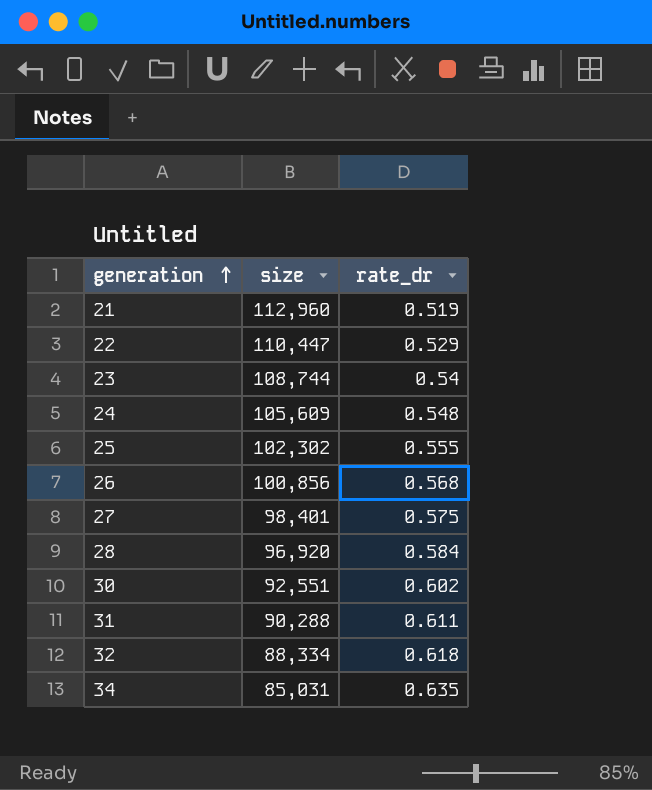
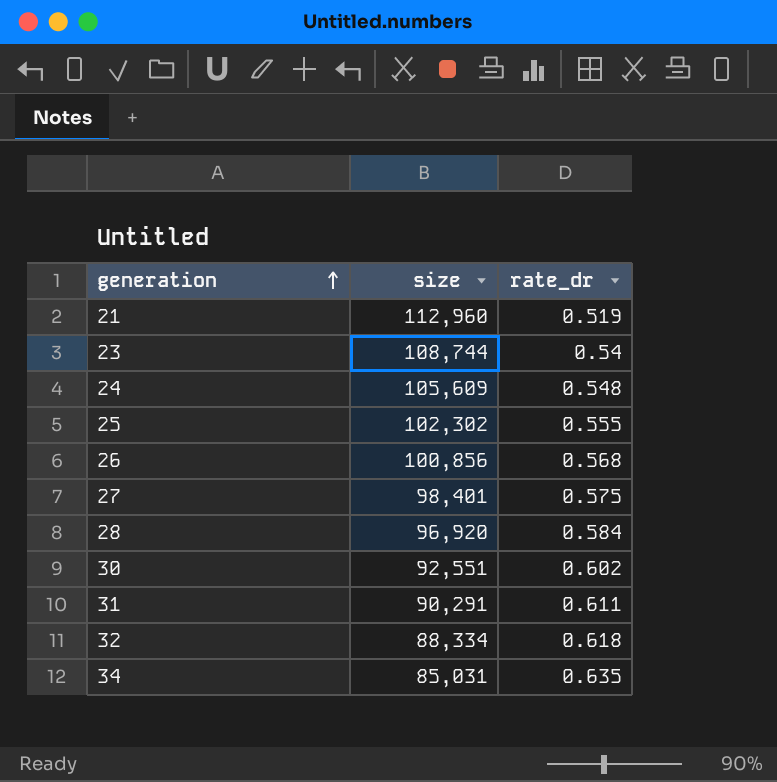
row 22: 110,447 | 0.529 -> none
31 | size: 90,288 -> 90,291

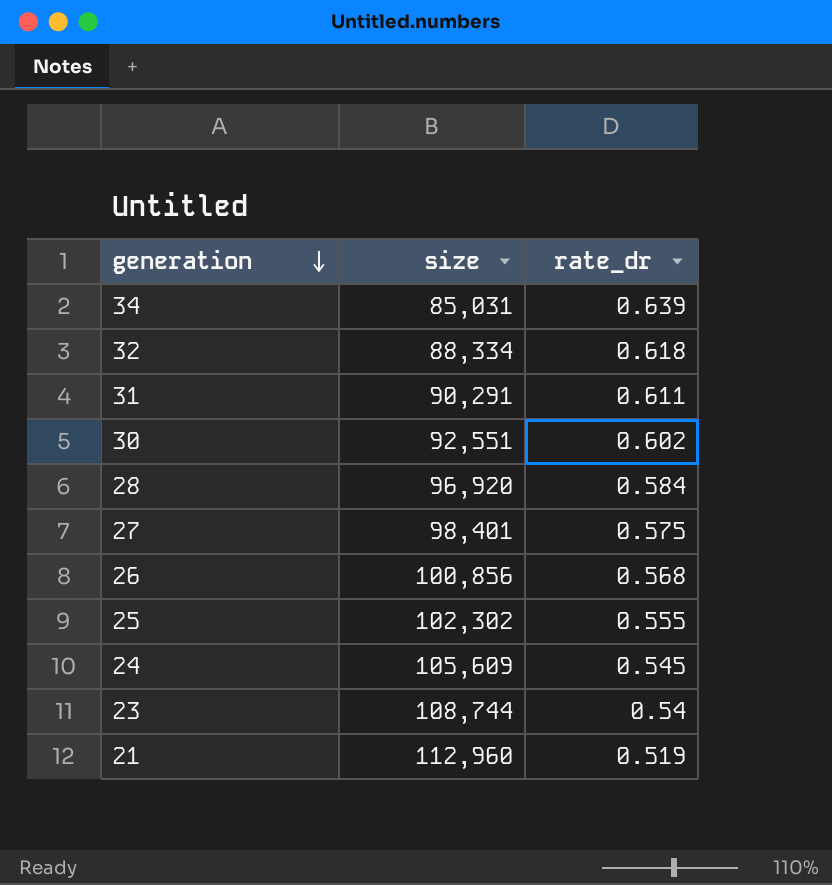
row order: generation ascending -> generation descending
34 | rate_dr: 0.635 -> 0.639
24 | rate_dr: 0.548 -> 0.545

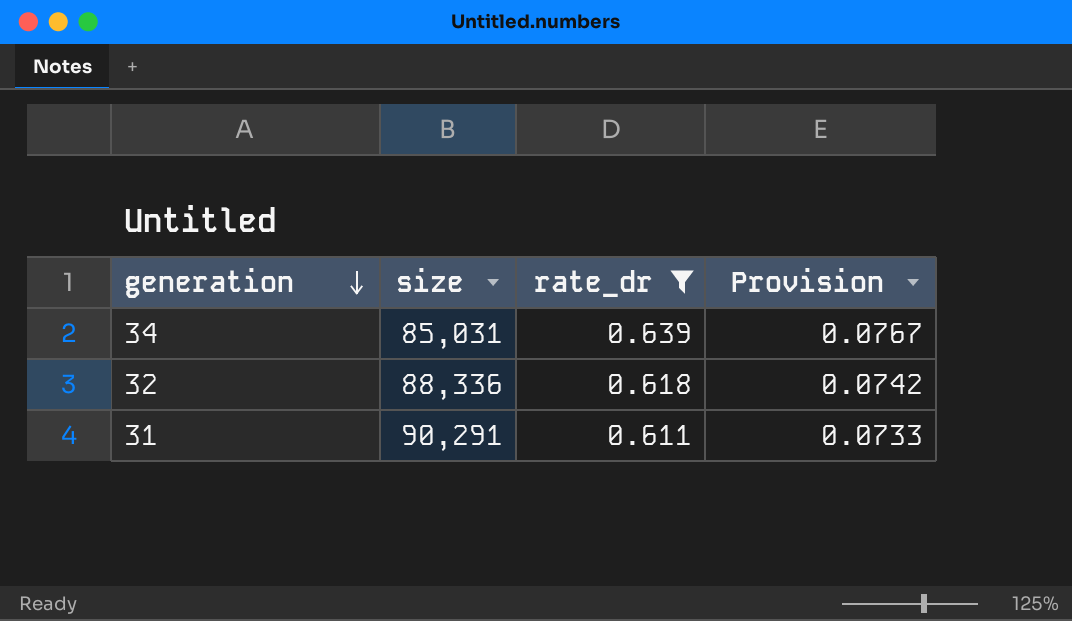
filter: none -> rate_dr >= 0.611
column Provision | formula: none -> [rate_dr] * 0.12
32 | size: 88,334 -> 88,336

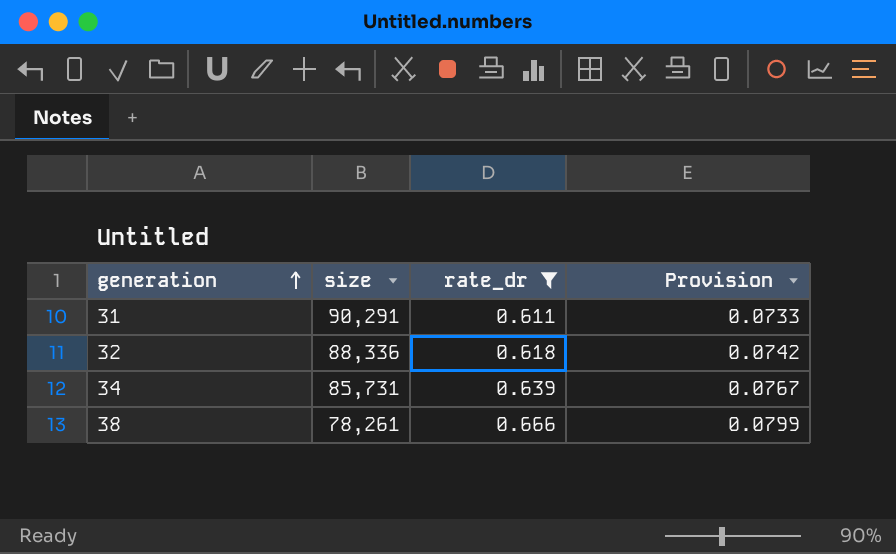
row order: generation descending -> generation ascending
34 | size: 85,031 -> 85,731
row 38: none -> 78,261 | 0.666 | 0.0799

